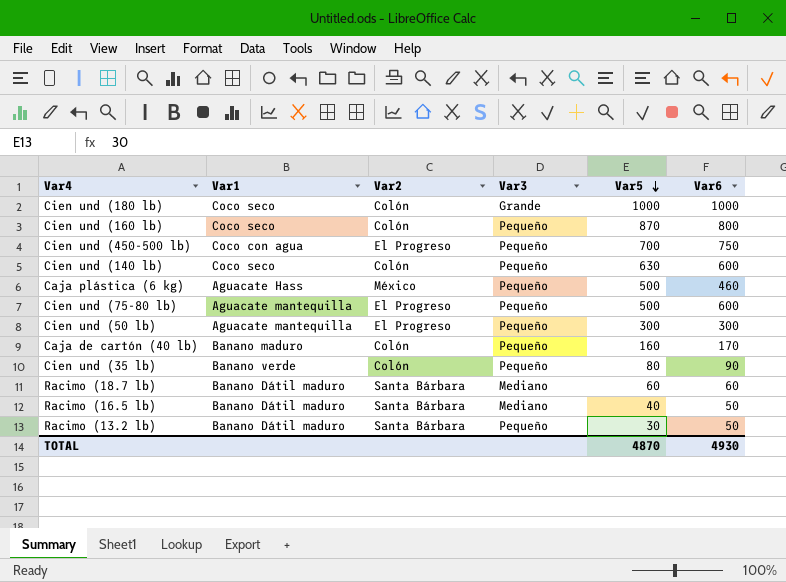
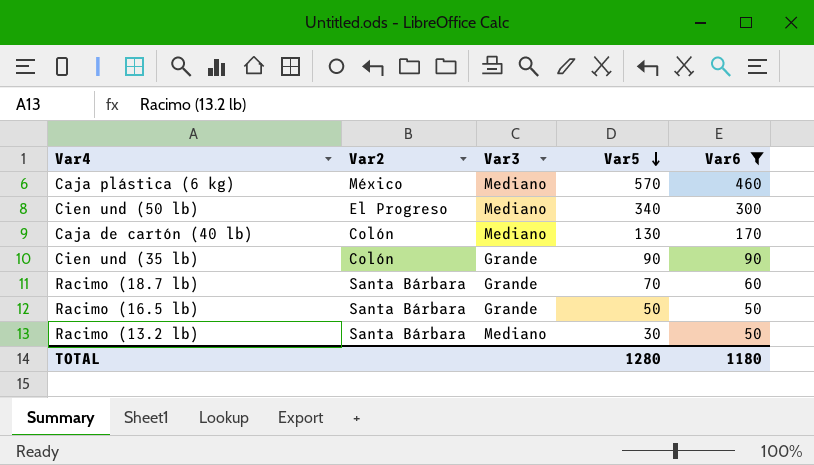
filter: none -> Var6 <= 460
column Var1 | position: 2 -> none
Caja plástica (6 kg) | Var3: Pequeño -> Mediano
Caja plástica (6 kg) | Var5: 500 -> 570
Cien und (50 lb) | Var3: Pequeño -> Mediano
Cien und (50 lb) | Var5: 300 -> 340
Caja de cartón (40 lb) | Var3: Pequeño -> Mediano
Caja de cartón (40 lb) | Var5: 160 -> 130
Cien und (35 lb) | Var3: Pequeño -> Grande
Cien und (35 lb) | Var5: 80 -> 90
Racimo (18.7 lb) | Var3: Mediano -> Grande
Racimo (18.7 lb) | Var5: 60 -> 70
Racimo (16.5 lb) | Var3: Mediano -> Grande
Racimo (16.5 lb) | Var5: 40 -> 50
Racimo (13.2 lb) | Var3: Pequeño -> Mediano
TOTAL | Var5: 4870 -> 1280
TOTAL | Var6: 4930 -> 1180

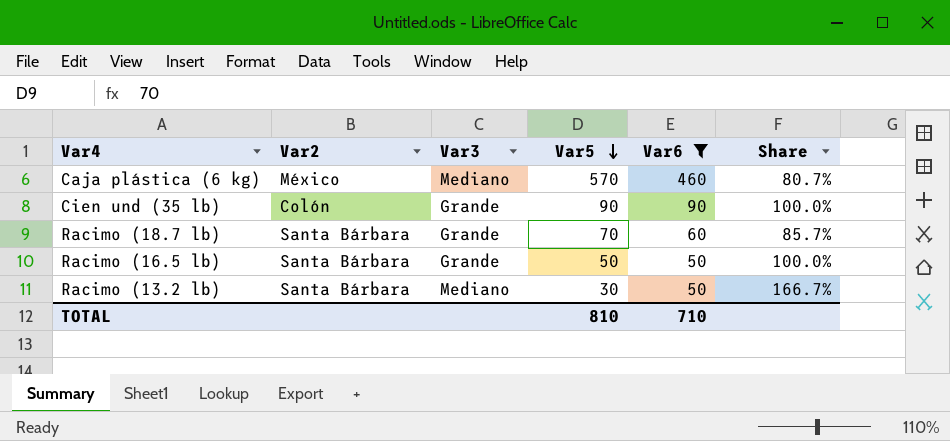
column Share | formula: none -> [Var6] / [Var5]
row Cien und (50 lb): El Progreso | Mediano | 340 | 300 -> none
row Caja de cartón (40 lb): Colón | Mediano | 130 | 170 -> none
TOTAL | Var5: 1280 -> 810
TOTAL | Var6: 1180 -> 710

